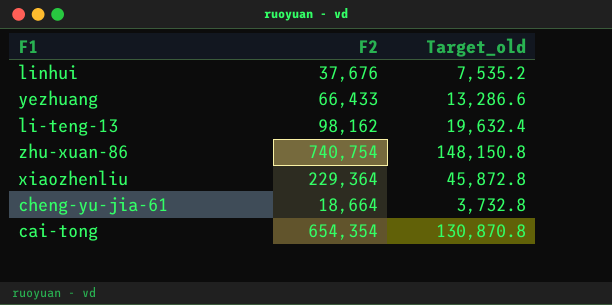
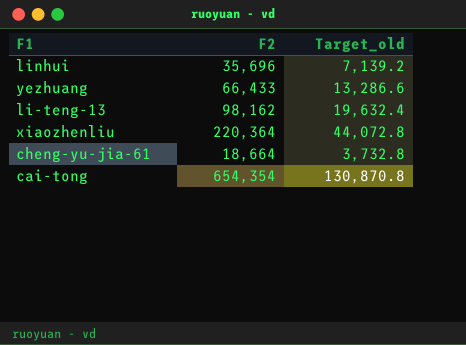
row zhu-xuan-86: 740,754 | 148,150.8 -> none
linhui | F2: 37,676 -> 35,696
linhui | Target_old: 7,535.2 -> 7,139.2
xiaozhenliu | F2: 229,364 -> 220,364
xiaozhenliu | Target_old: 45,872.8 -> 44,072.8

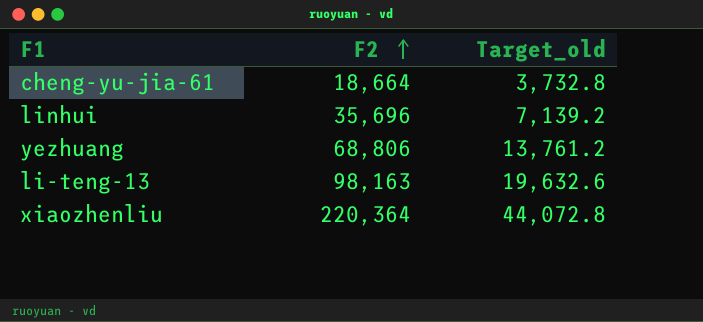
row order: none -> F2 ascending
row cai-tong: 654,354 | 130,870.8 -> none
yezhuang | F2: 66,433 -> 68,806
yezhuang | Target_old: 13,286.6 -> 13,761.2
li-teng-13 | F2: 98,162 -> 98,163
li-teng-13 | Target_old: 19,632.4 -> 19,632.6

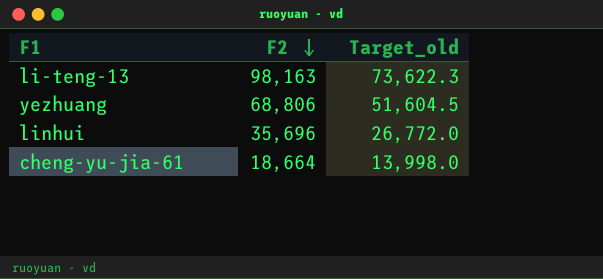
row order: F2 ascending -> F2 descending
column Target_old | formula: [F2] * 0.2 -> [F2] * 0.75
row xiaozhenliu: 220,364 | 44,072.8 -> none

